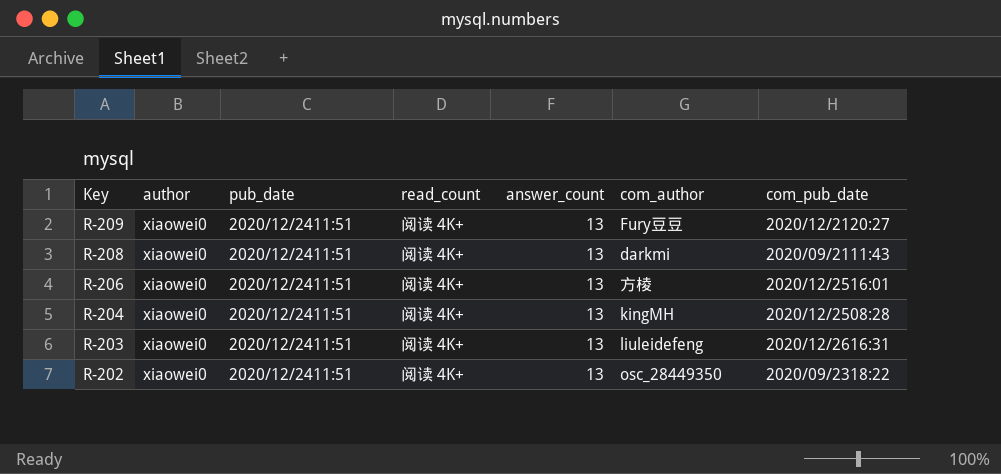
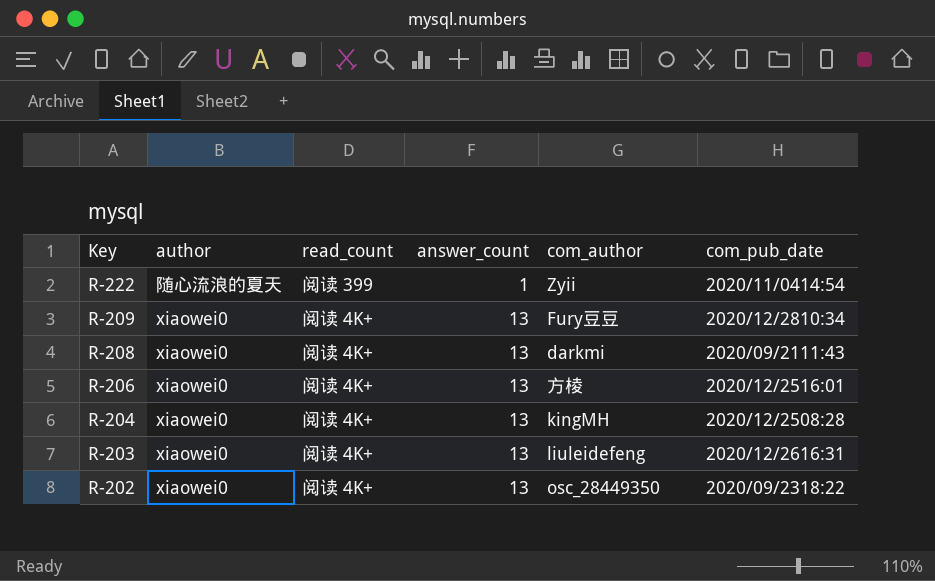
column pub_date | position: 3 -> none
row R-222: none -> 随心流浪的夏天 | 阅读 399 | 1 | Zyii | 2020/11/0414:54
R-209 | com_pub_date: 2020/12/2120:27 -> 2020/12/2810:34

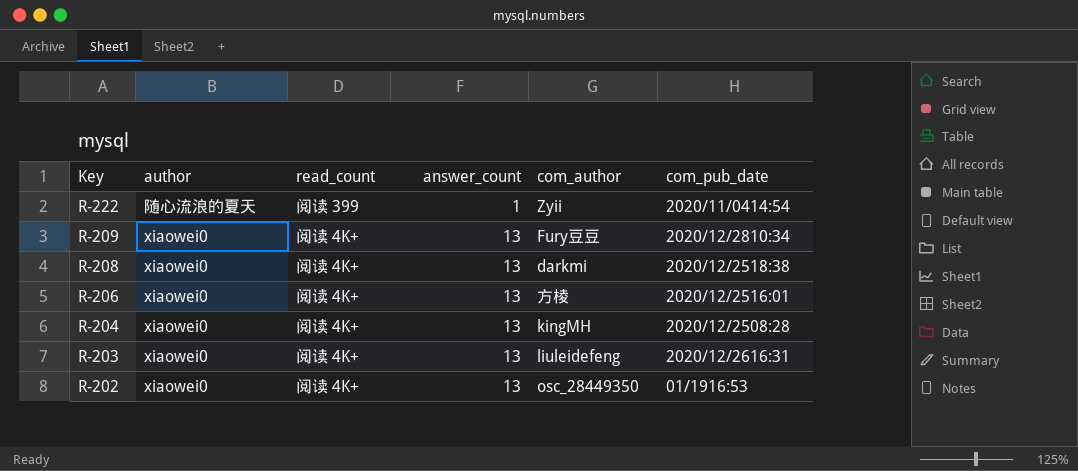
R-208 | com_pub_date: 2020/09/2111:43 -> 2020/12/2518:38
R-202 | com_pub_date: 2020/09/2318:22 -> 01/1916:53

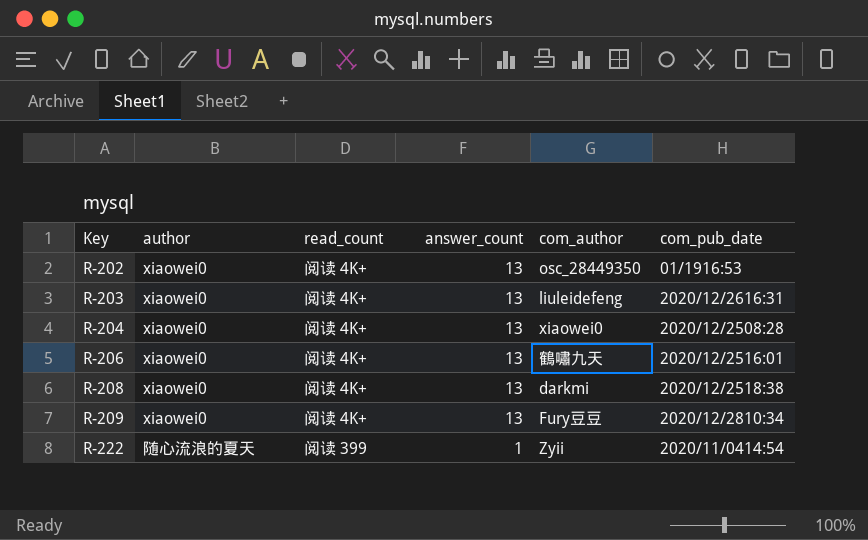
row order: Key descending -> Key ascending
R-204 | com_author: kingMH -> xiaowei0
R-206 | com_author: 方棱 -> 鶴嘯九天

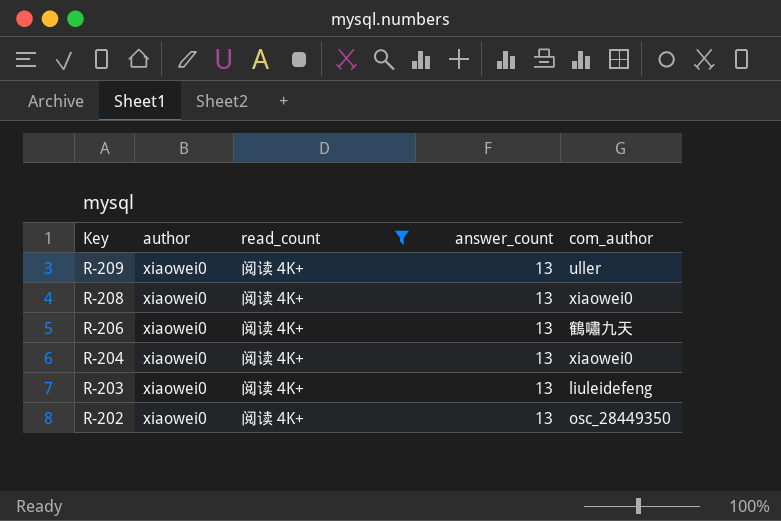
filter: none -> read_count = 阅读 4K+
row order: Key ascending -> Key descending
column com_pub_date | position: 6 -> none
R-209 | com_author: Fury豆豆 -> uller
R-208 | com_author: darkmi -> xiaowei0

